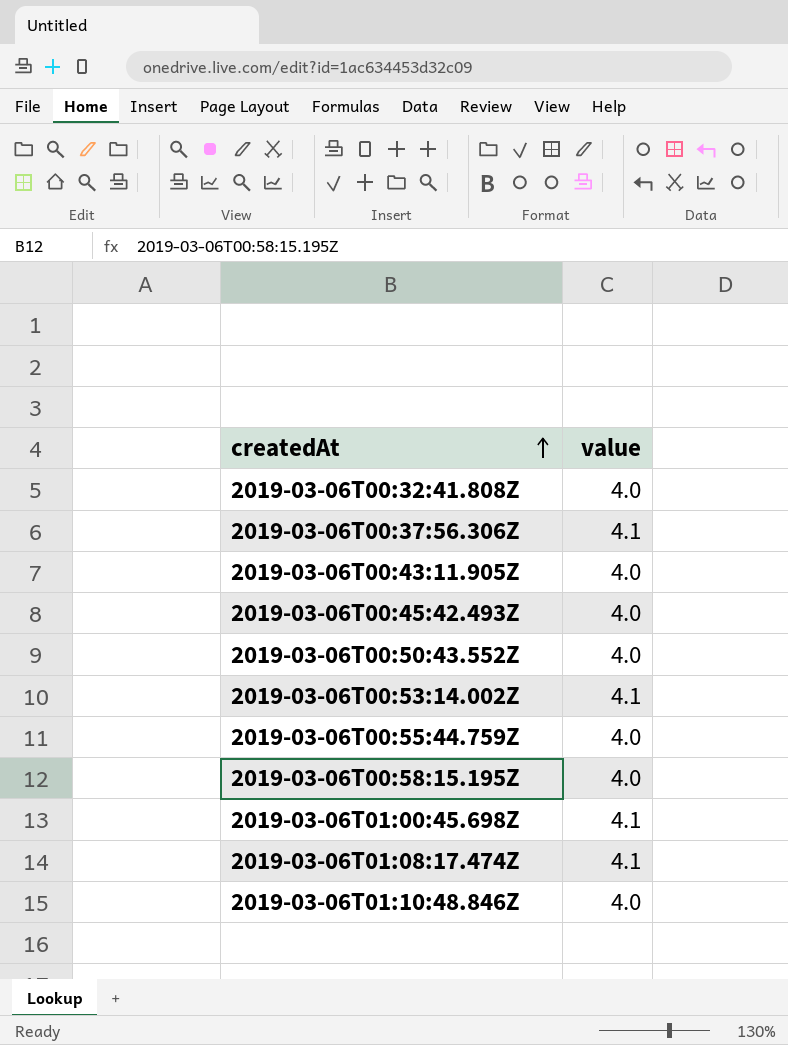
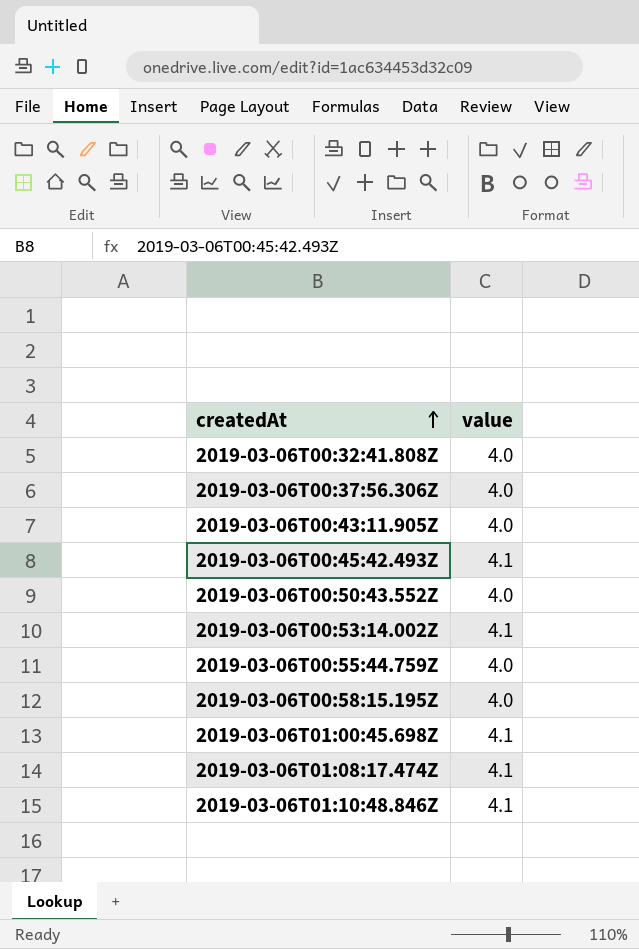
2019-03-06T00:37:56.306Z | value: 4.1 -> 4.0
2019-03-06T00:45:42.493Z | value: 4.0 -> 4.1
2019-03-06T01:10:48.846Z | value: 4.0 -> 4.1

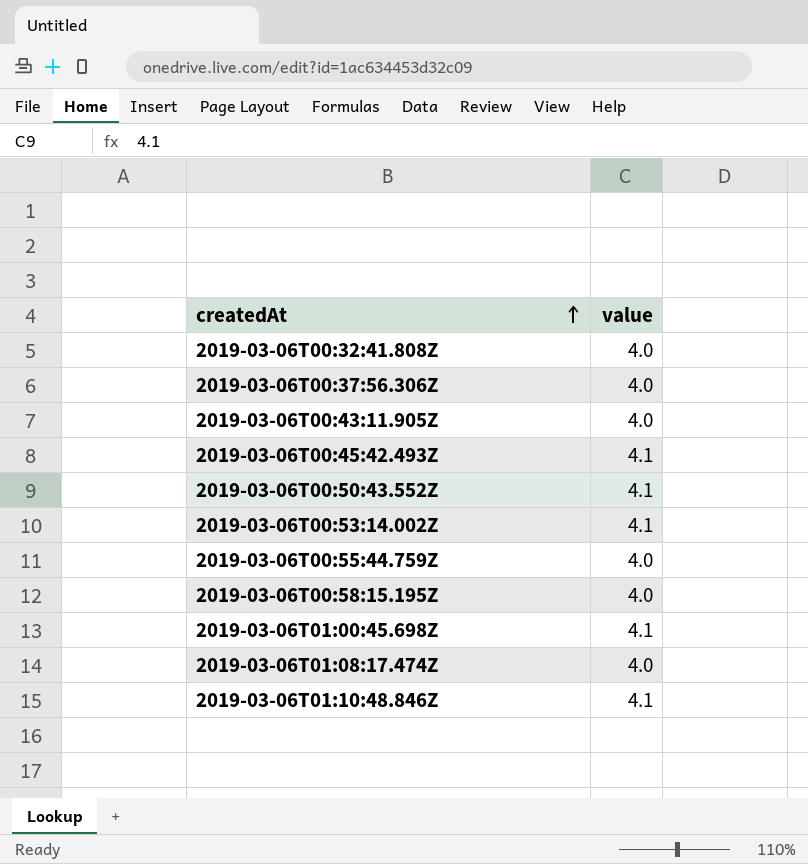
2019-03-06T00:50:43.552Z | value: 4.0 -> 4.1
2019-03-06T01:08:17.474Z | value: 4.1 -> 4.0

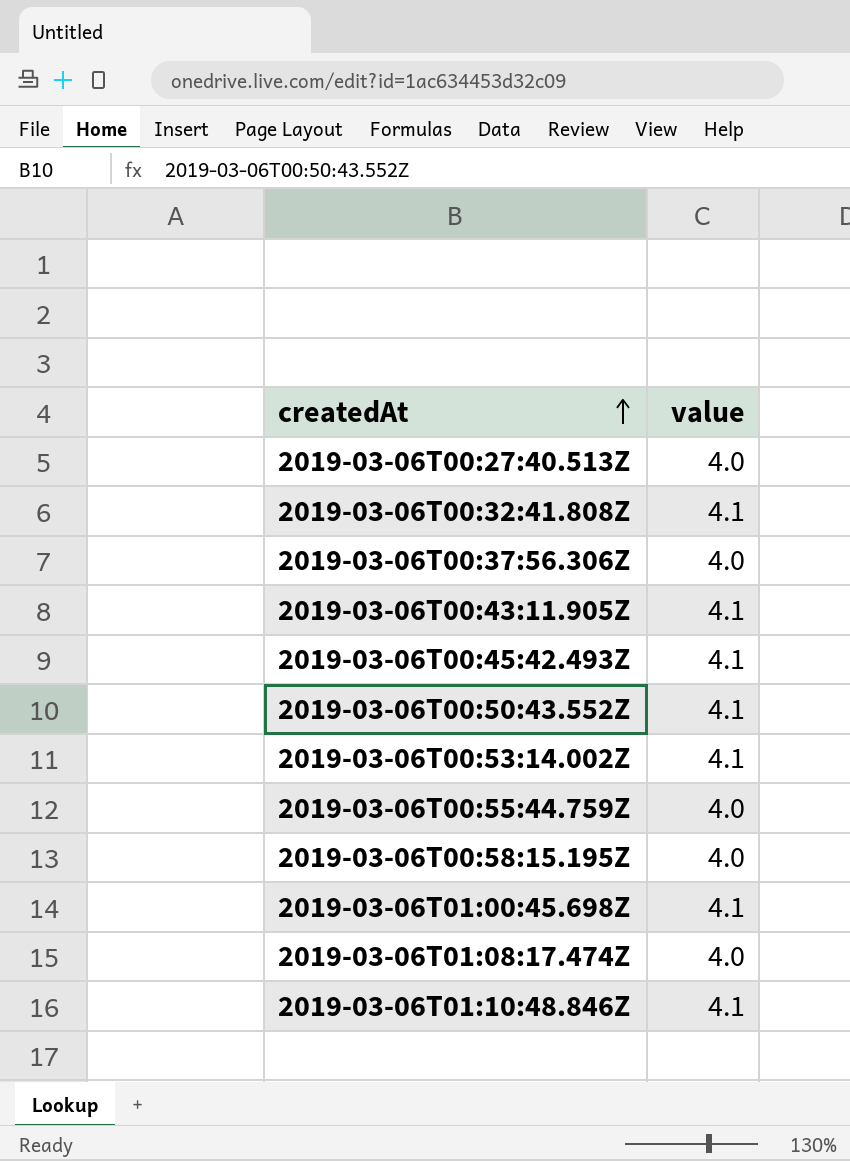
row 2019-03-06T00:27:40.513Z: none -> 4.0
2019-03-06T00:32:41.808Z | value: 4.0 -> 4.1
2019-03-06T00:43:11.905Z | value: 4.0 -> 4.1

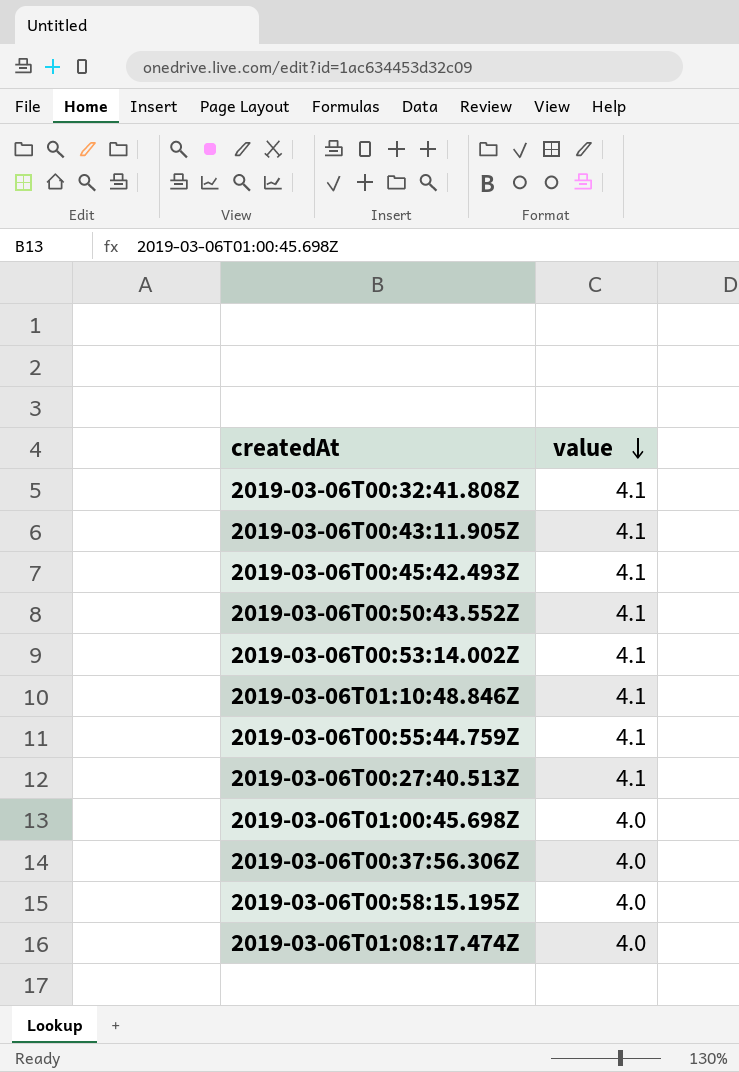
row order: createdAt ascending -> value descending
2019-03-06T00:55:44.759Z | value: 4.0 -> 4.1
2019-03-06T00:27:40.513Z | value: 4.0 -> 4.1
2019-03-06T01:00:45.698Z | value: 4.1 -> 4.0

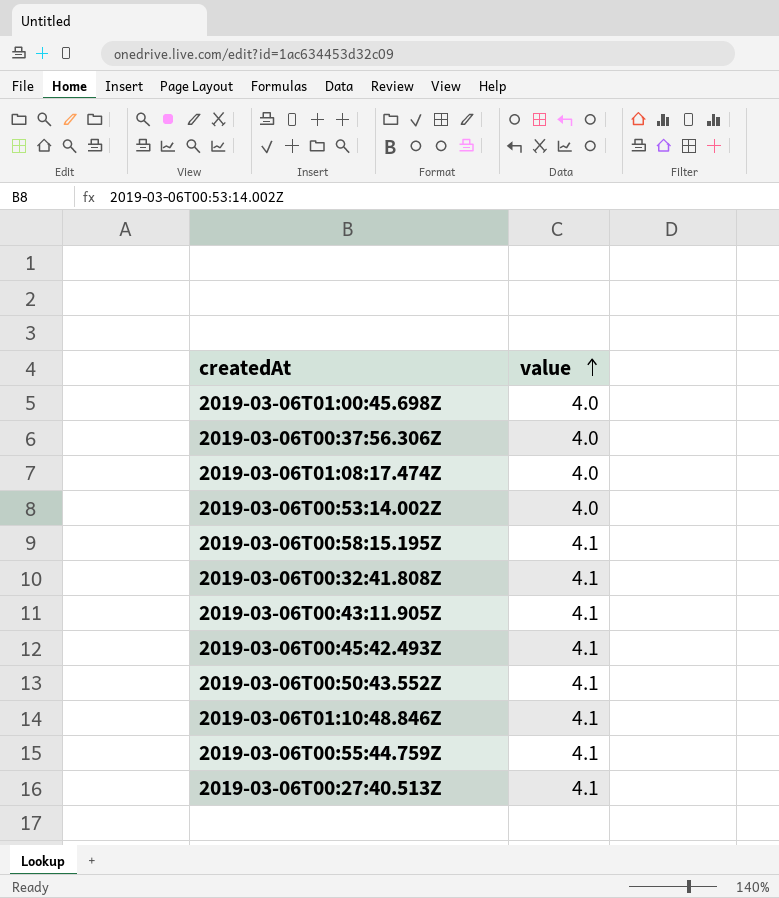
row order: value descending -> value ascending
2019-03-06T00:53:14.002Z | value: 4.1 -> 4.0
2019-03-06T00:58:15.195Z | value: 4.0 -> 4.1

